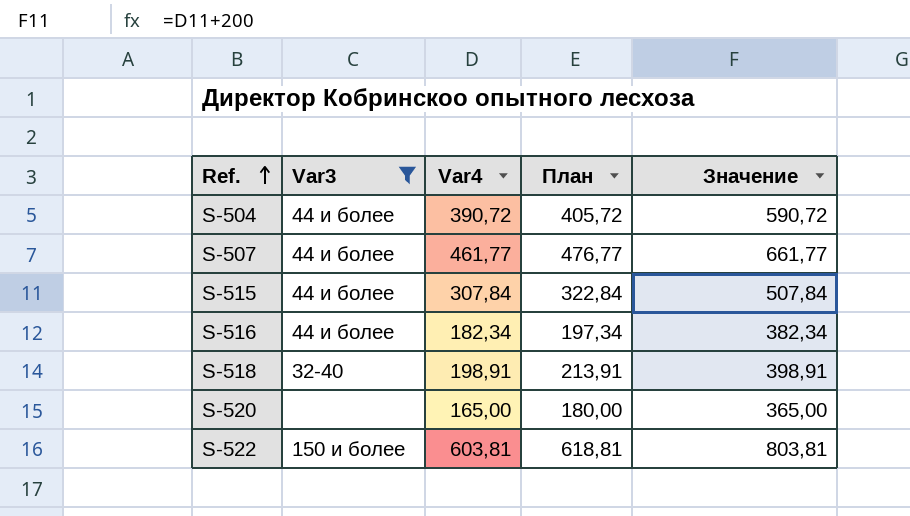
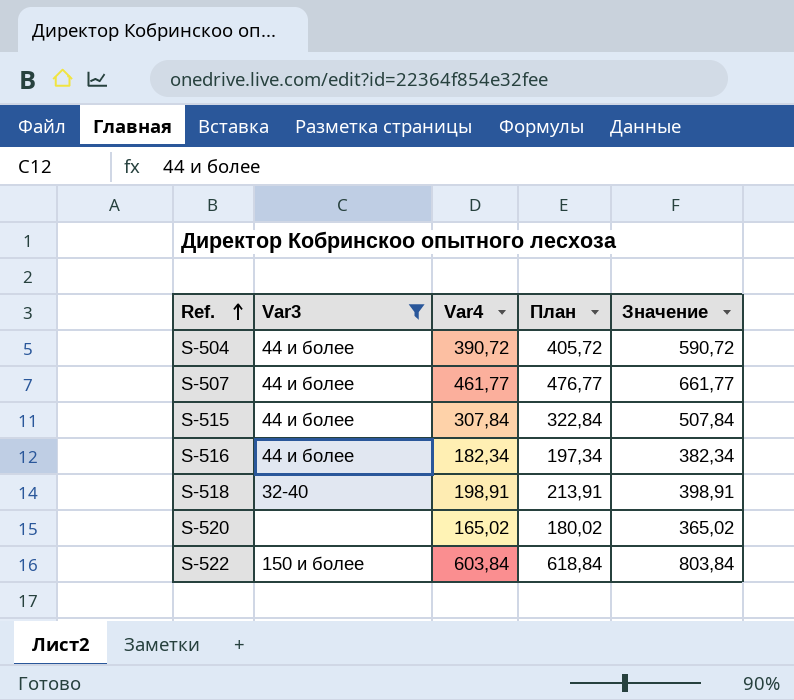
S-520 | Var4: 165,00 -> 165,02
S-520 | План: 180,00 -> 180,02
S-520 | Значение: 365,00 -> 365,02
S-522 | Var4: 603,81 -> 603,84
S-522 | План: 618,81 -> 618,84
S-522 | Значение: 803,81 -> 803,84

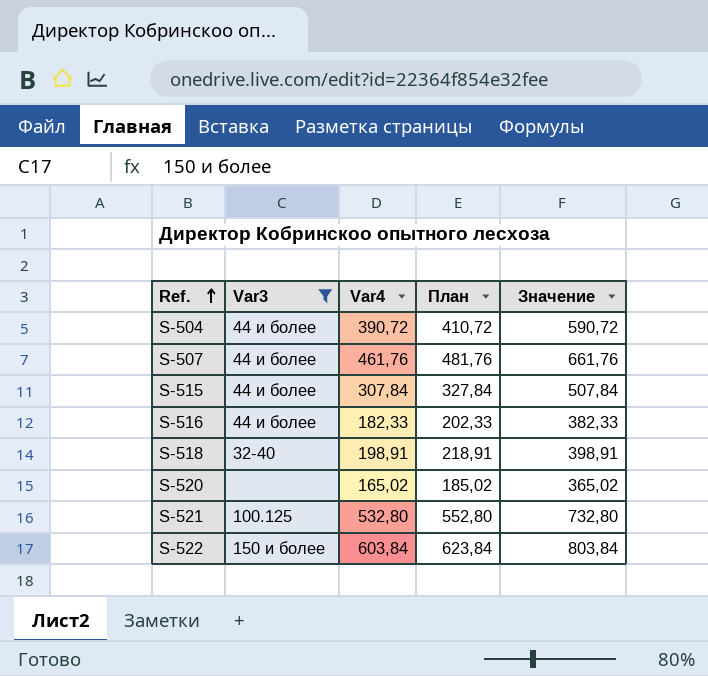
column План | formula: [Var4] + 15 -> [Var4] + 20
S-507 | Var4: 461,77 -> 461,76
S-507 | Значение: 661,77 -> 661,76
S-516 | Var4: 182,34 -> 182,33
S-516 | Значение: 382,34 -> 382,33
row S-521: none -> 100.125 | 532,80 | 552,80 | 732,80

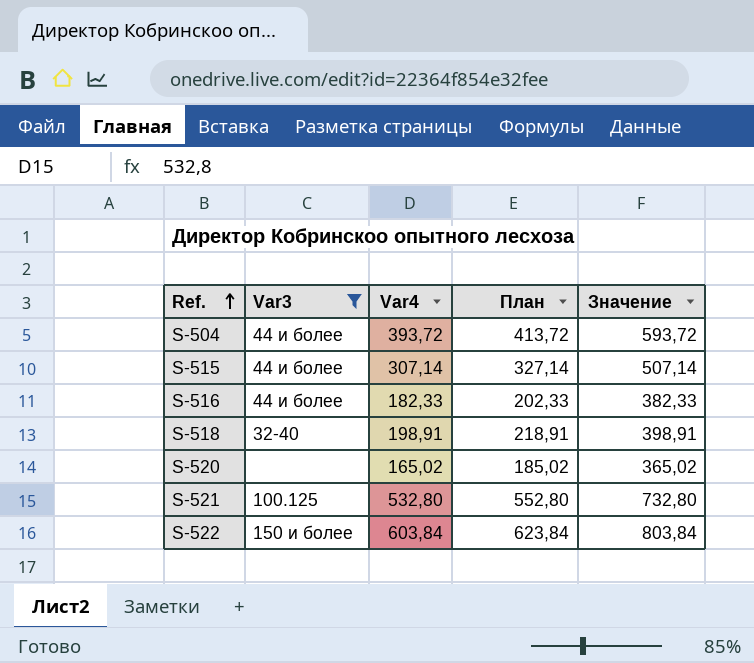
row S-507: 44 и более | 461,76 | 481,76 | 661,76 -> none
S-504 | Var4: 390,72 -> 393,72
S-504 | План: 410,72 -> 413,72
S-504 | Значение: 590,72 -> 593,72
S-515 | Var4: 307,84 -> 307,14
S-515 | План: 327,84 -> 327,14
S-515 | Значение: 507,84 -> 507,14

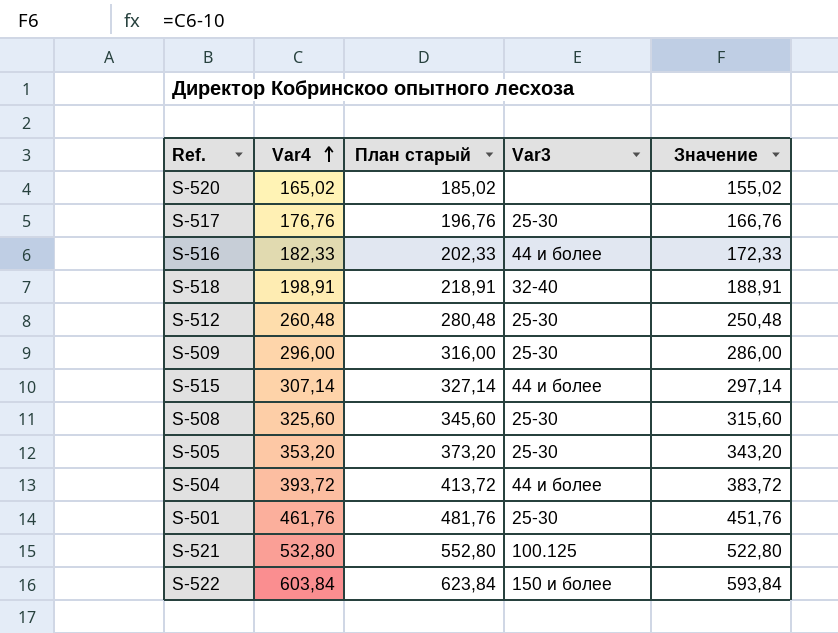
filter: Var3 != 25-30 -> none
row order: Ref. ascending -> Var4 ascending
column name: План -> План старый
column Var3 | position: 2 -> 4
column Значение | formula: [Var4] + 200 -> [Var4] - 10

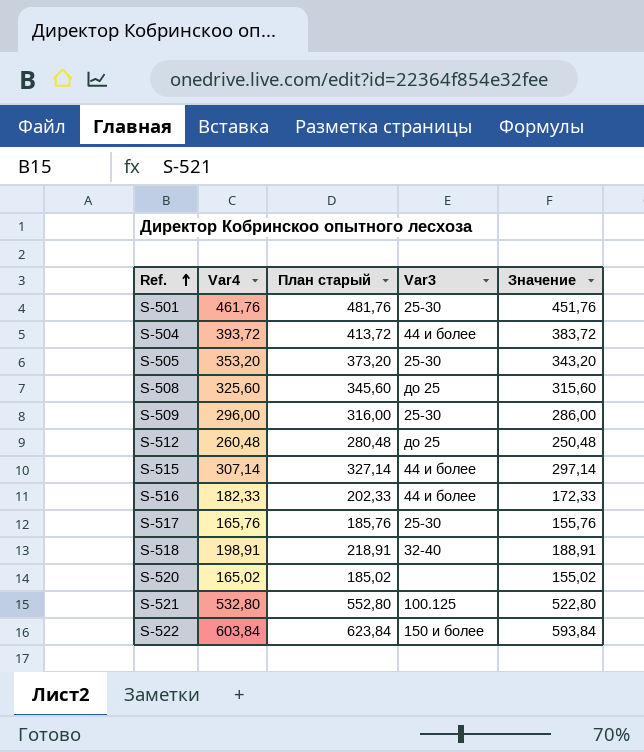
row order: Var4 ascending -> Ref. ascending
S-508 | Var3: 25-30 -> до 25
S-512 | Var3: 25-30 -> до 25
S-517 | Var4: 176,76 -> 165,76
S-517 | План старый: 196,76 -> 185,76
S-517 | Значение: 166,76 -> 155,76

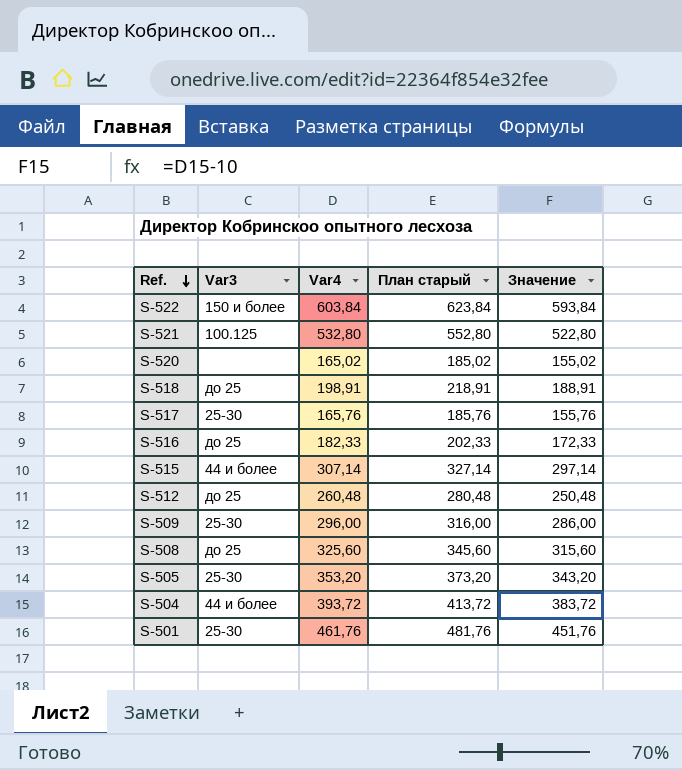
row order: Ref. ascending -> Ref. descending
column Var3 | position: 4 -> 2
S-518 | Var3: 32-40 -> до 25
S-516 | Var3: 44 и более -> до 25

